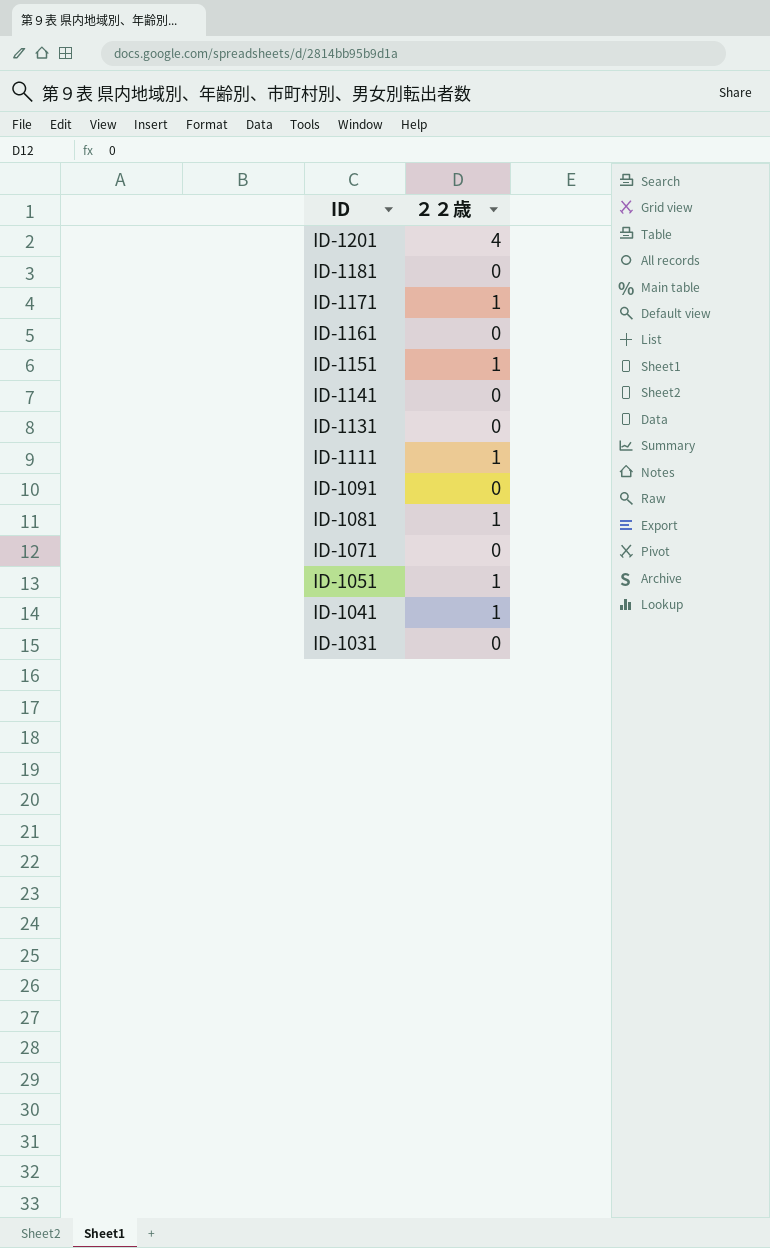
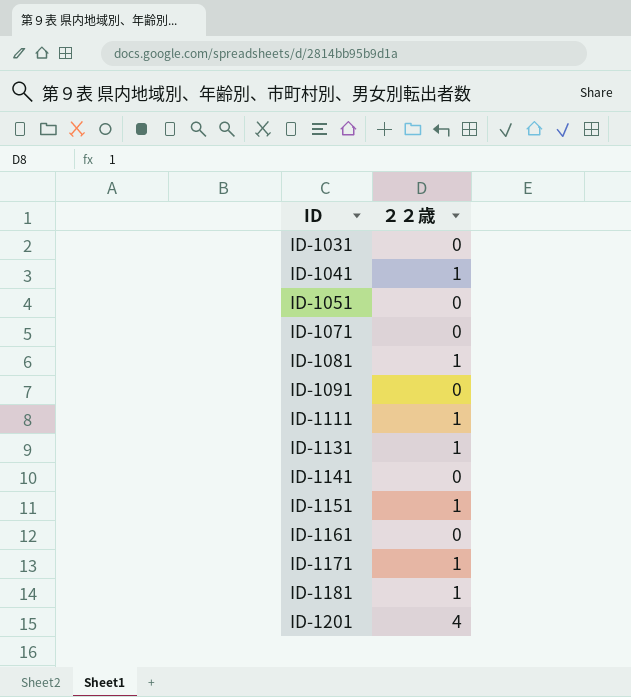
row order: ID descending -> ID ascending
ID-1051 | ２２歳: 1 -> 0
ID-1131 | ２２歳: 0 -> 1
ID-1181 | ２２歳: 0 -> 1

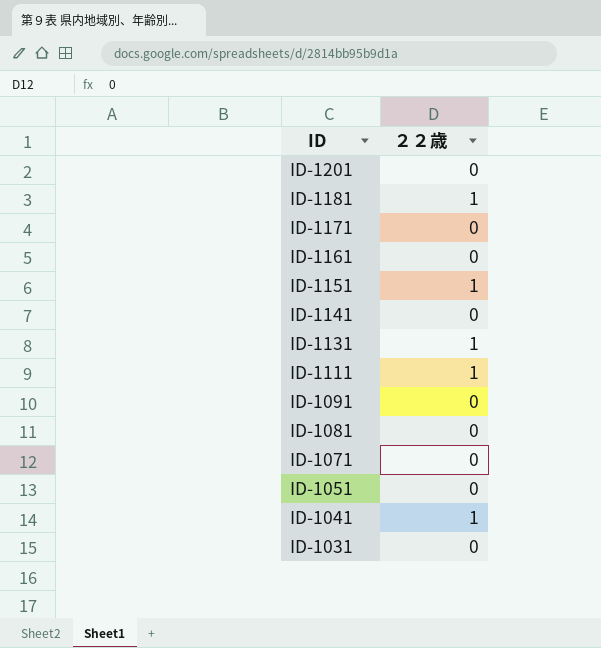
row order: ID ascending -> ID descending
ID-1201 | ２２歳: 4 -> 0
ID-1171 | ２２歳: 1 -> 0
ID-1081 | ２２歳: 1 -> 0

